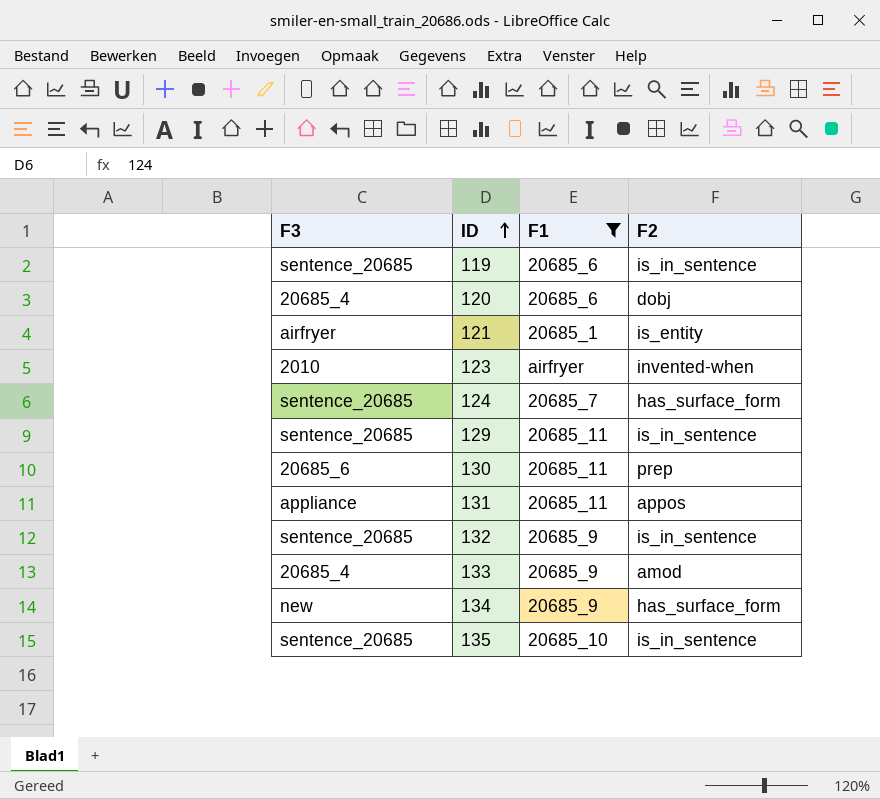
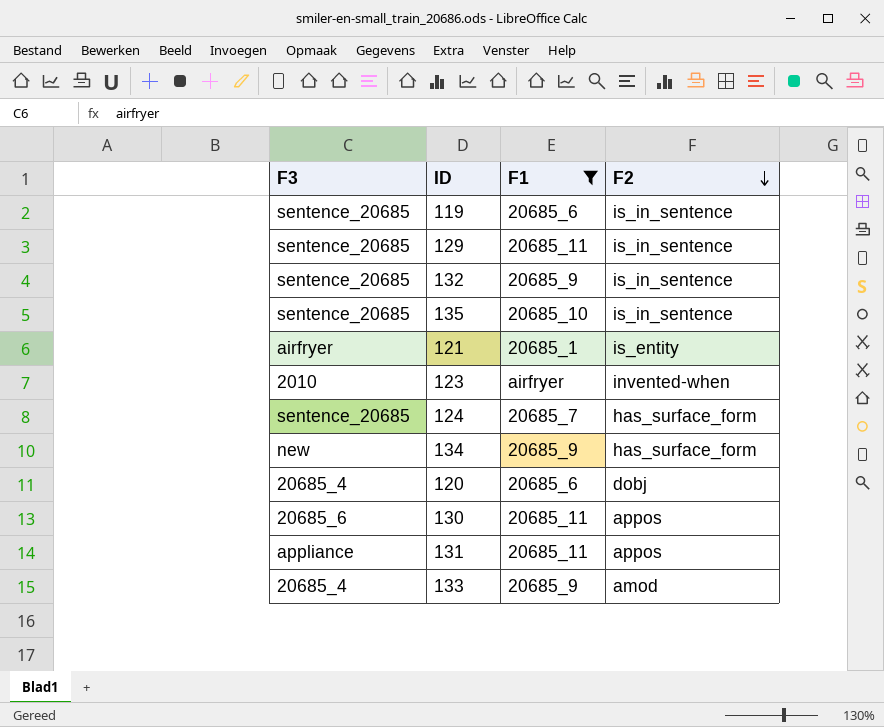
row order: ID ascending -> F2 descending
130 | F2: prep -> appos

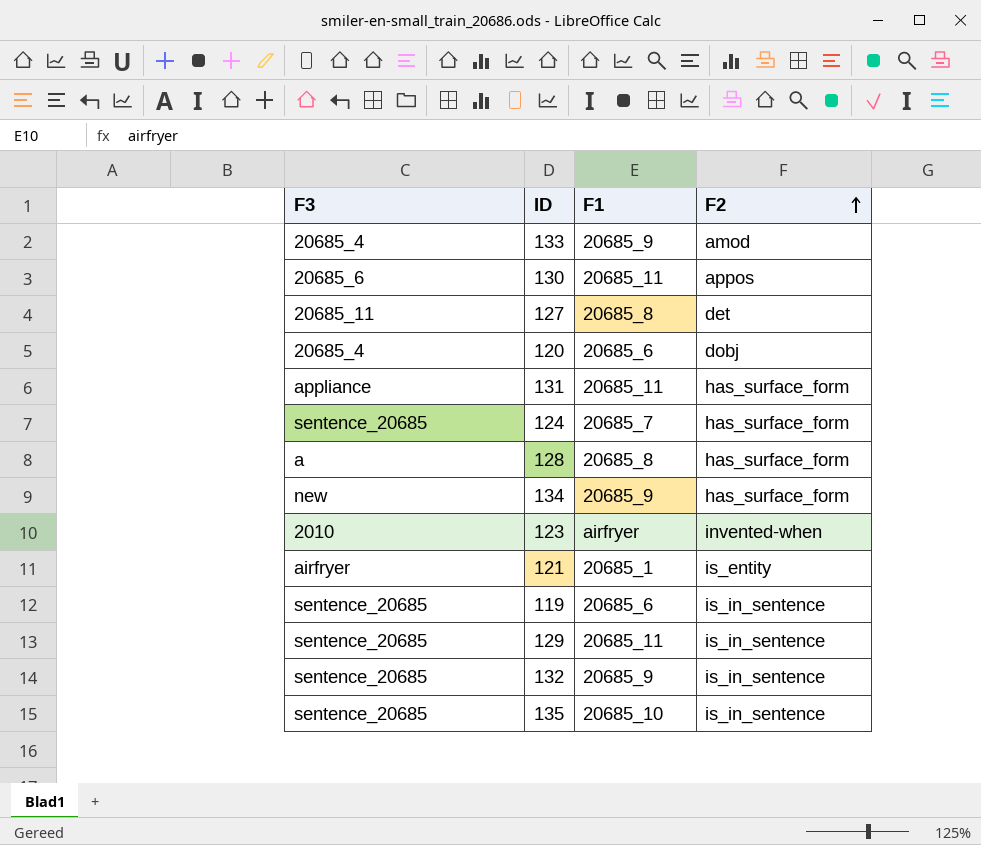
filter: F1 != 20685_8 -> none
row order: F2 descending -> F2 ascending
131 | F2: appos -> has_surface_form

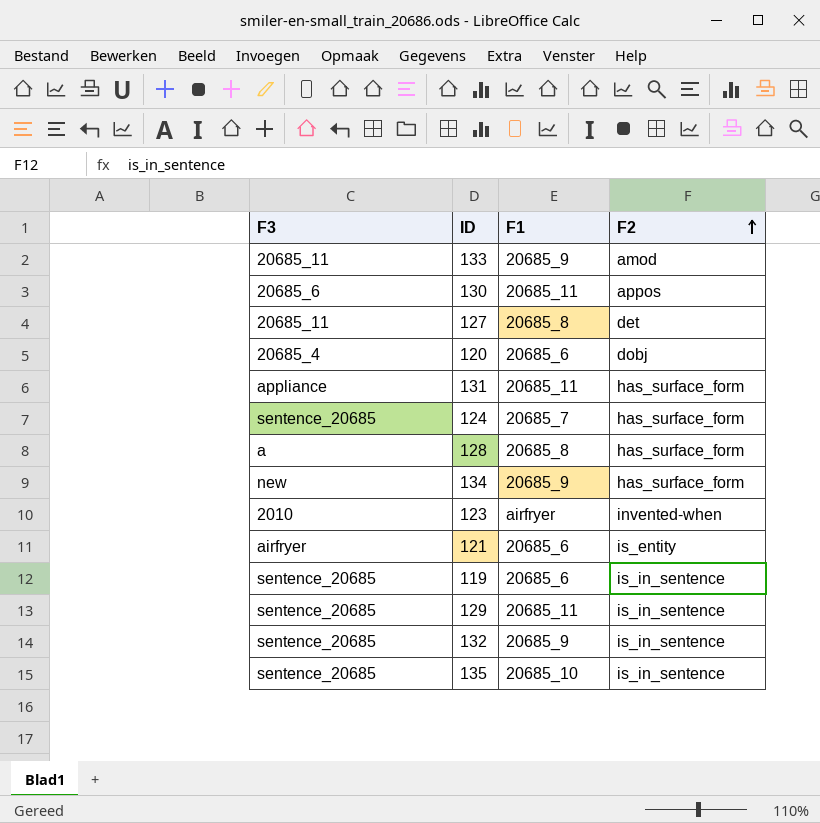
133 | F3: 20685_4 -> 20685_11
121 | F1: 20685_1 -> 20685_6

